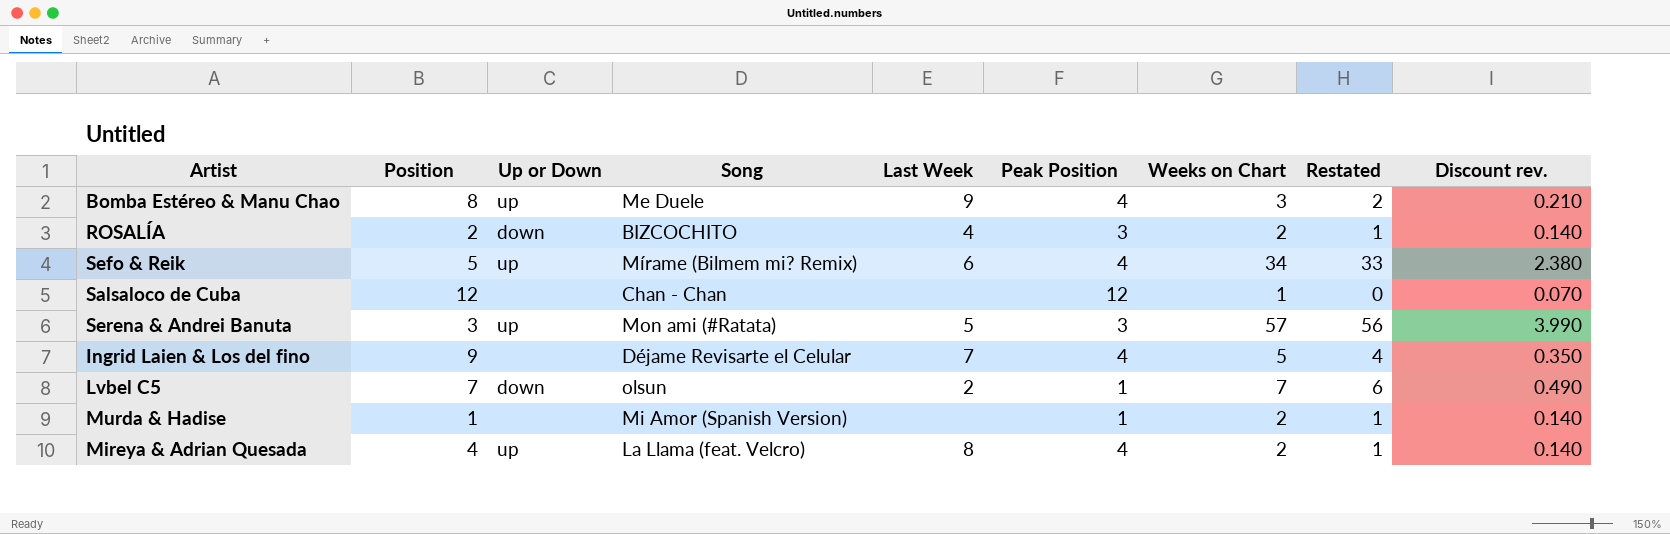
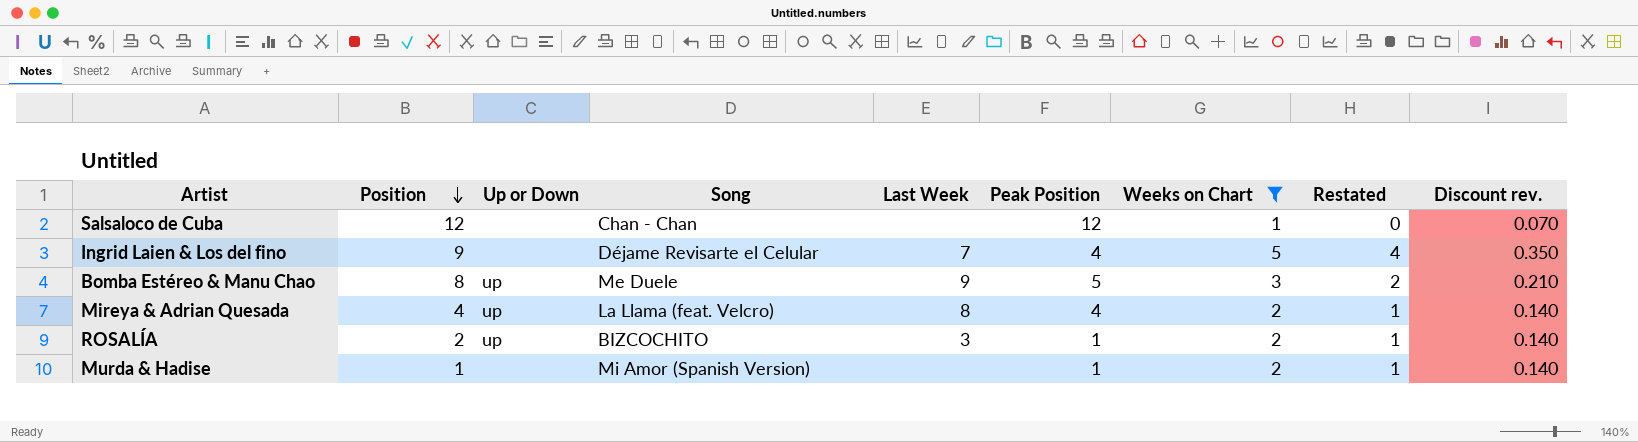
filter: none -> Weeks on Chart <= 5
row order: none -> Position descending
Bomba Estéreo & Manu Chao | Peak Position: 4 -> 5
ROSALÍA | Up or Down: down -> up
ROSALÍA | Last Week: 4 -> 3
ROSALÍA | Peak Position: 3 -> 1

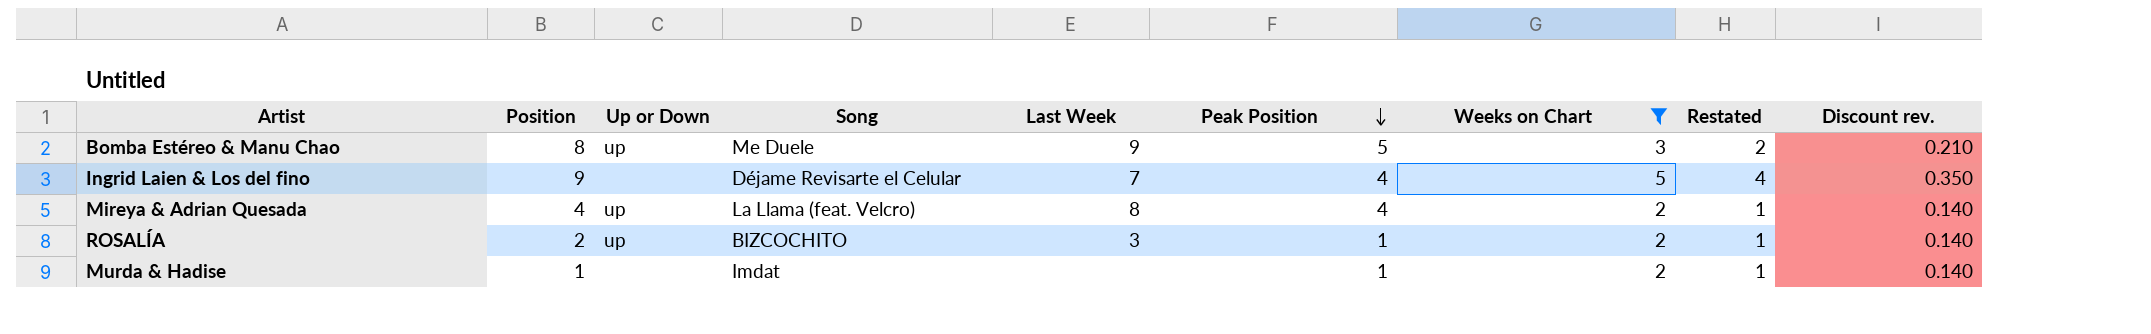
row order: Position descending -> Peak Position descending
row Salsaloco de Cuba: 12 | none | Chan - Chan | none | 12 | 1 | 0 | 0.070 -> none
Murda & Hadise | Song: Mi Amor (Spanish Version) -> Imdat

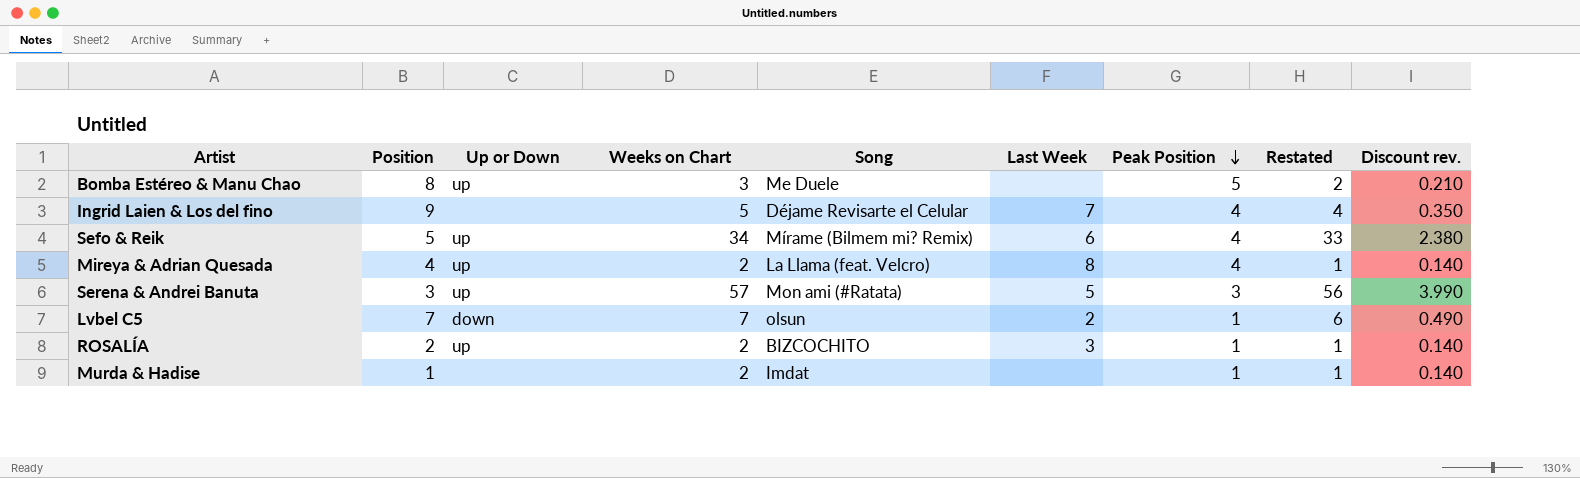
filter: Weeks on Chart <= 5 -> none
column Weeks on Chart | position: 7 -> 4
Bomba Estéreo & Manu Chao | Last Week: 9 -> none

